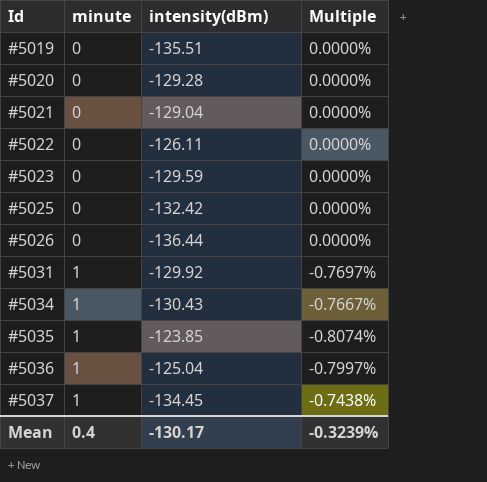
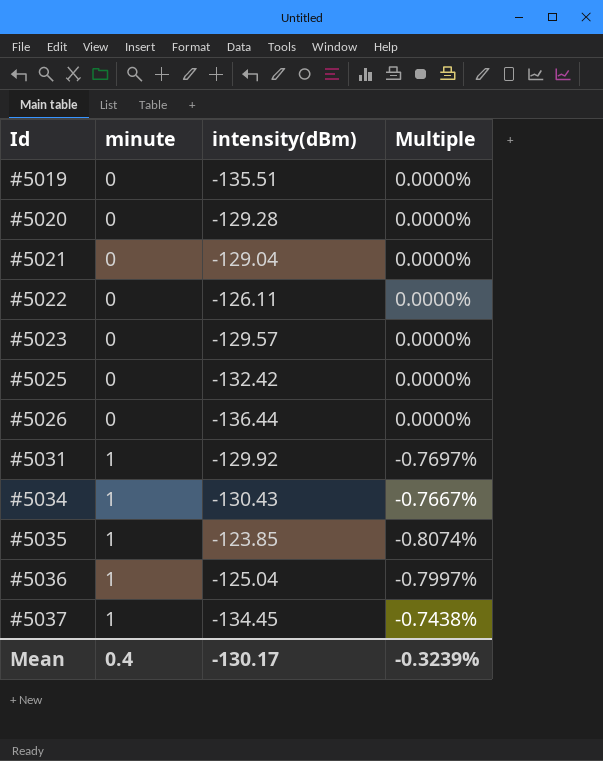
#5023 | intensity(dBm): -129.59 -> -129.57

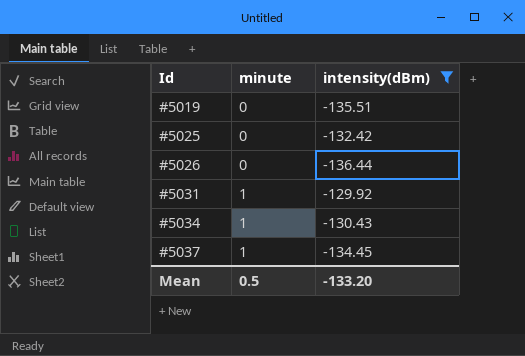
filter: none -> intensity(dBm) <= -129.92
column Multiple | formula: [minute] / [intensity(dBm)] -> none
Mean | minute: 0.4 -> 0.5
Mean | intensity(dBm): -130.17 -> -133.20

